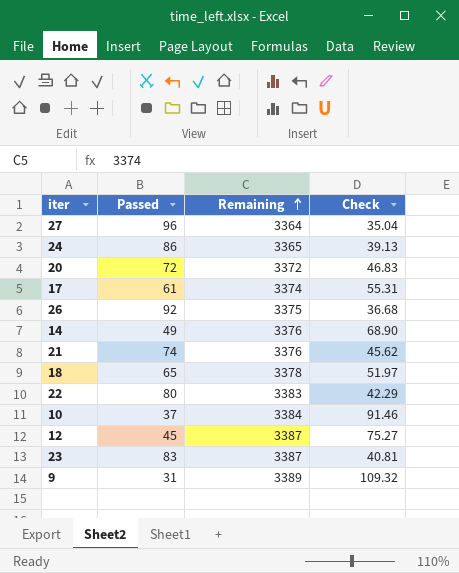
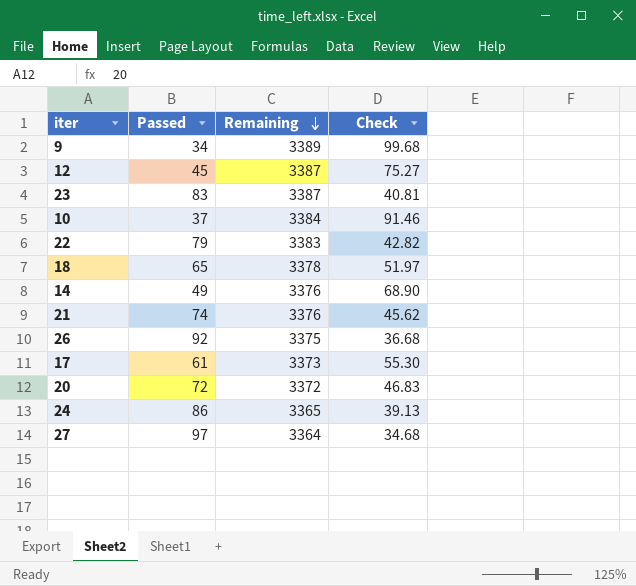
row order: Remaining ascending -> Remaining descending
9 | Passed: 31 -> 34
9 | Check: 109.32 -> 99.68
22 | Passed: 80 -> 79
22 | Check: 42.29 -> 42.82
17 | Remaining: 3374 -> 3373
17 | Check: 55.31 -> 55.30
27 | Passed: 96 -> 97
27 | Check: 35.04 -> 34.68

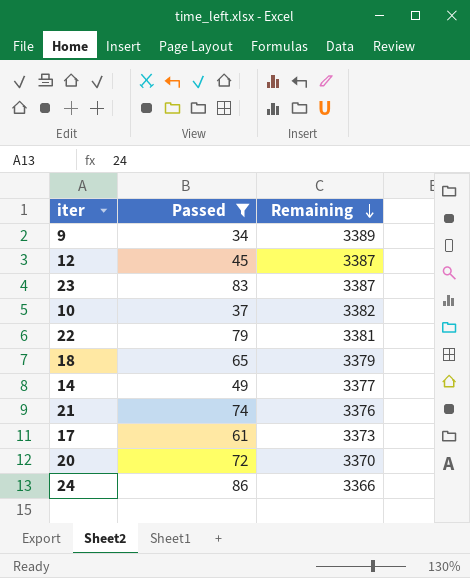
filter: none -> Passed <= 86
column Check | formula: [Remaining] / [Passed] -> none
10 | Remaining: 3384 -> 3382
22 | Remaining: 3383 -> 3381
18 | Remaining: 3378 -> 3379
14 | Remaining: 3376 -> 3377
20 | Remaining: 3372 -> 3370
24 | Remaining: 3365 -> 3366

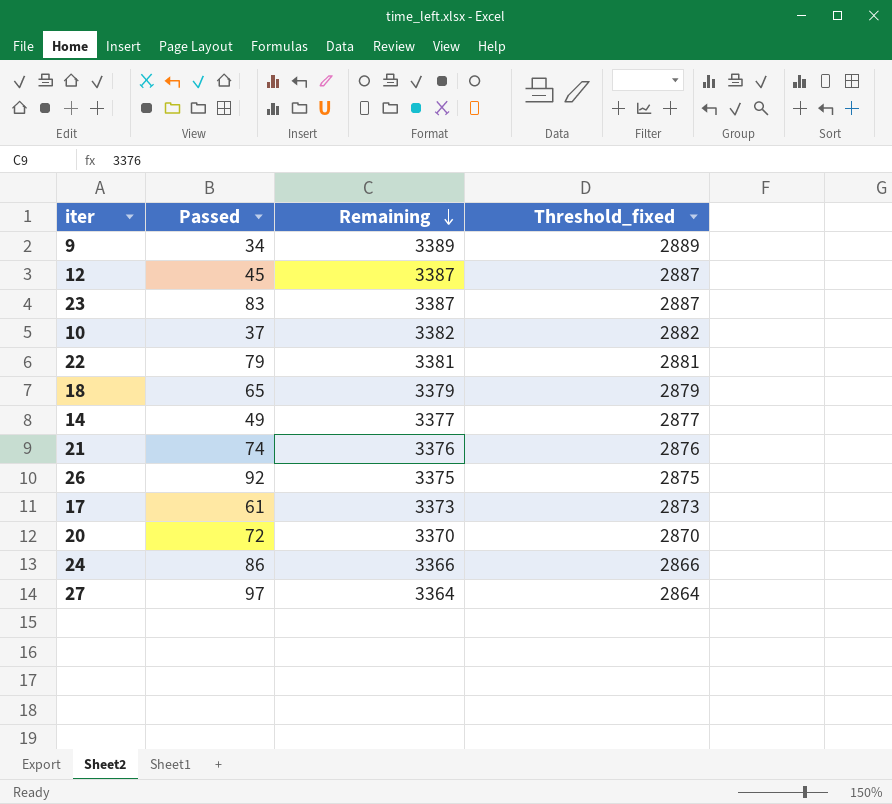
filter: Passed <= 86 -> none
column Threshold_fixed | formula: none -> [Remaining] - 500

